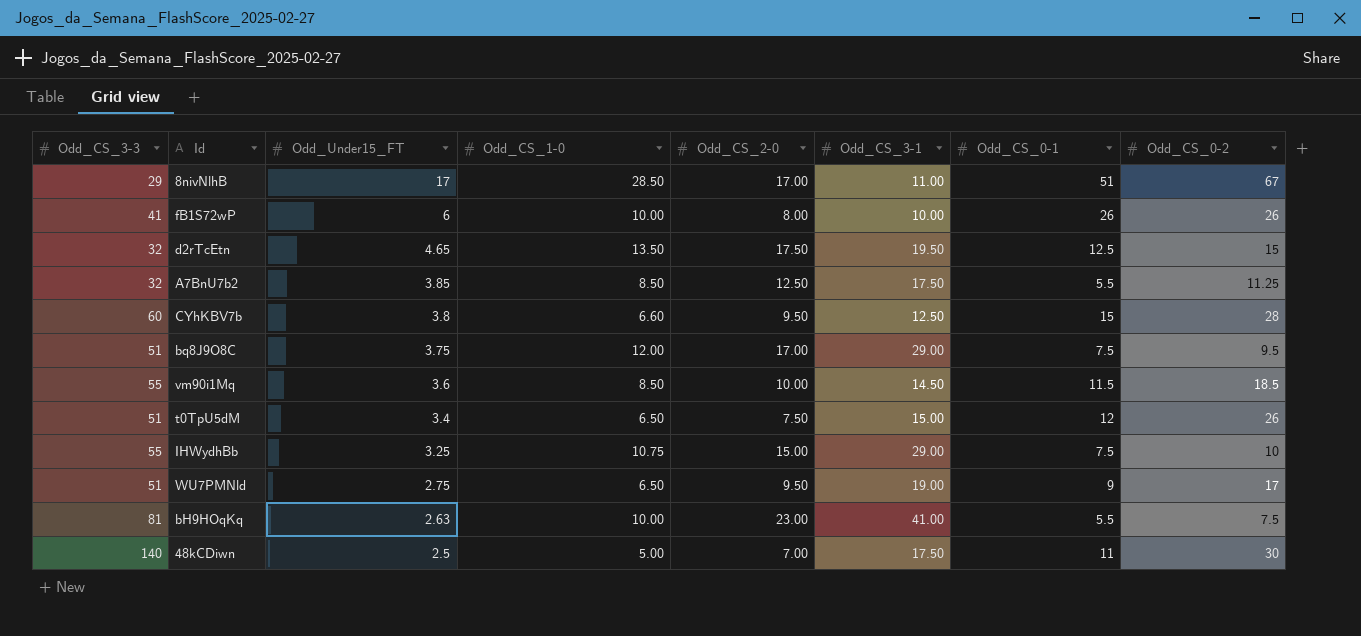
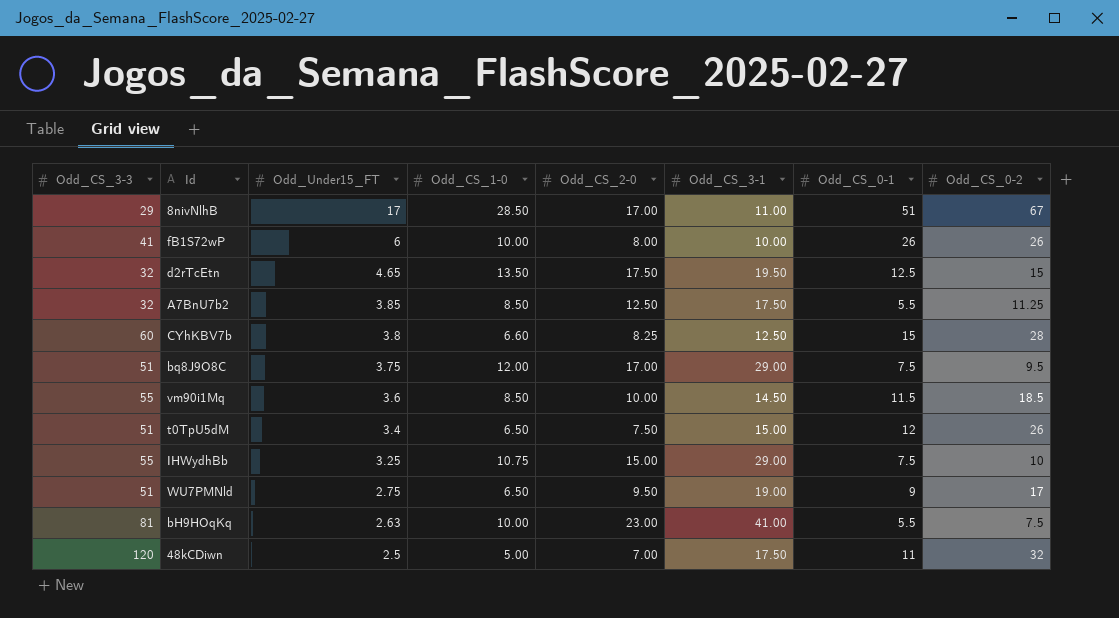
CYhKBV7b | Odd_CS_2-0: 9.50 -> 8.25
48kCDiwn | Odd_CS_3-3: 140 -> 120
48kCDiwn | Odd_CS_0-2: 30 -> 32

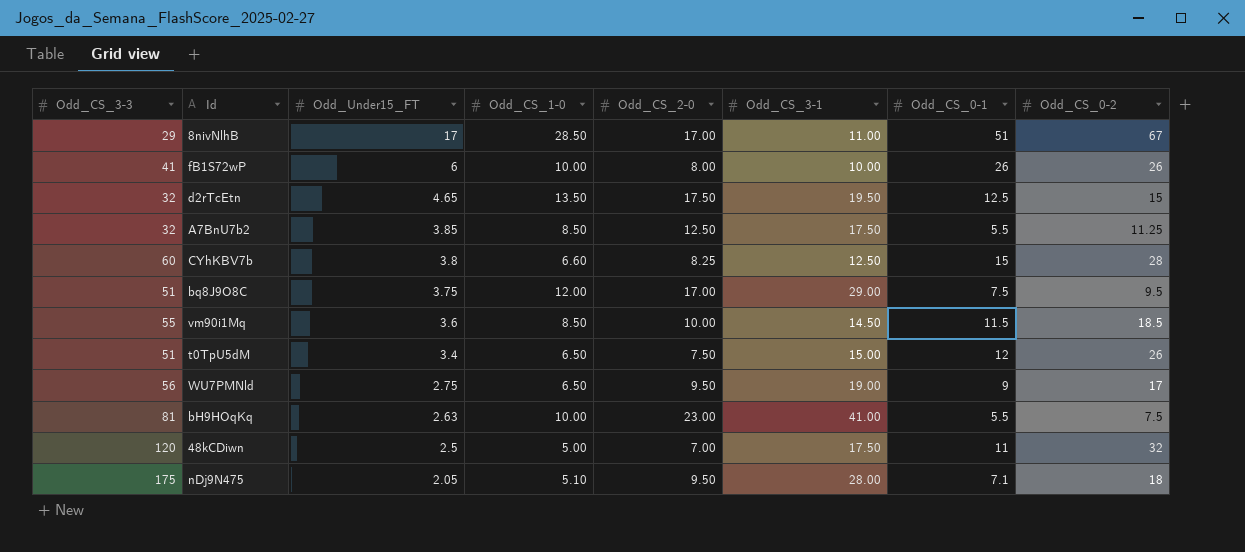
row IHWydhBb: 55 | 3.25 | 10.75 | 15.00 | 29.00 | 7.5 | 10 -> none
WU7PMNld | Odd_CS_3-3: 51 -> 56
row nDj9N475: none -> 175 | 2.05 | 5.10 | 9.50 | 28.00 | 7.1 | 18

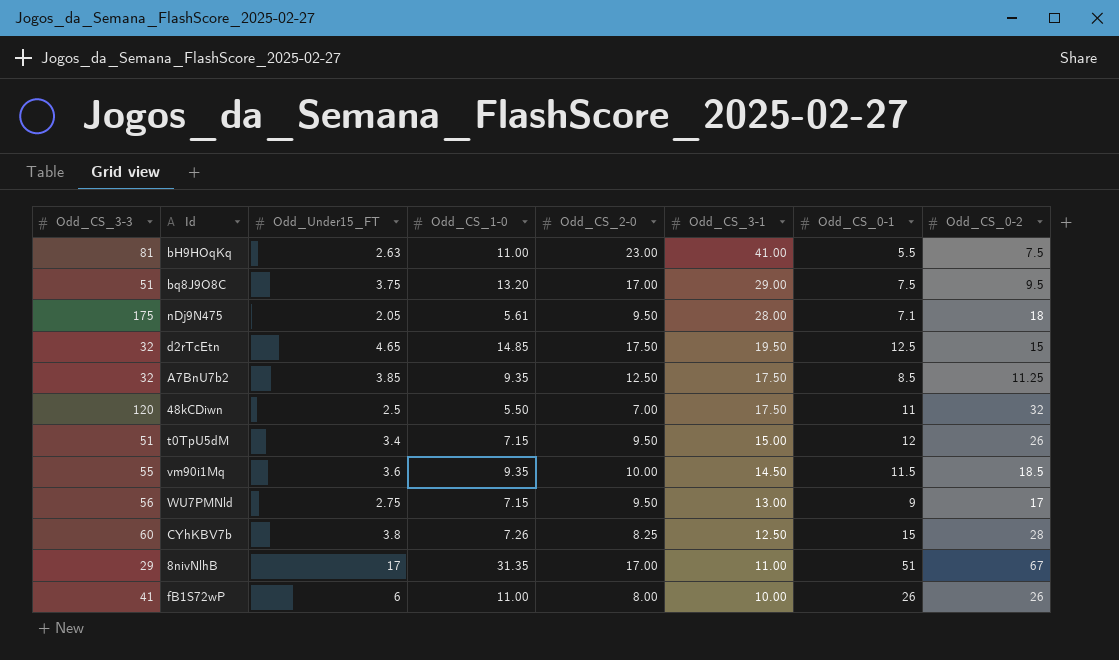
row order: Odd_Under15_FT descending -> Odd_CS_3-1 descending
bH9HOqKq | Odd_CS_1-0: 10.00 -> 11.00
bq8J9O8C | Odd_CS_1-0: 12.00 -> 13.20
nDj9N475 | Odd_CS_1-0: 5.10 -> 5.61
d2rTcEtn | Odd_CS_1-0: 13.50 -> 14.85
A7BnU7b2 | Odd_CS_1-0: 8.50 -> 9.35
A7BnU7b2 | Odd_CS_0-1: 5.5 -> 8.5
48kCDiwn | Odd_CS_1-0: 5.00 -> 5.50
t0TpU5dM | Odd_CS_1-0: 6.50 -> 7.15
t0TpU5dM | Odd_CS_2-0: 7.50 -> 9.50
vm90i1Mq | Odd_CS_1-0: 8.50 -> 9.35
WU7PMNld | Odd_CS_1-0: 6.50 -> 7.15
WU7PMNld | Odd_CS_3-1: 19.00 -> 13.00
CYhKBV7b | Odd_CS_1-0: 6.60 -> 7.26
8nivNlhB | Odd_CS_1-0: 28.50 -> 31.35
fB1S72wP | Odd_CS_1-0: 10.00 -> 11.00

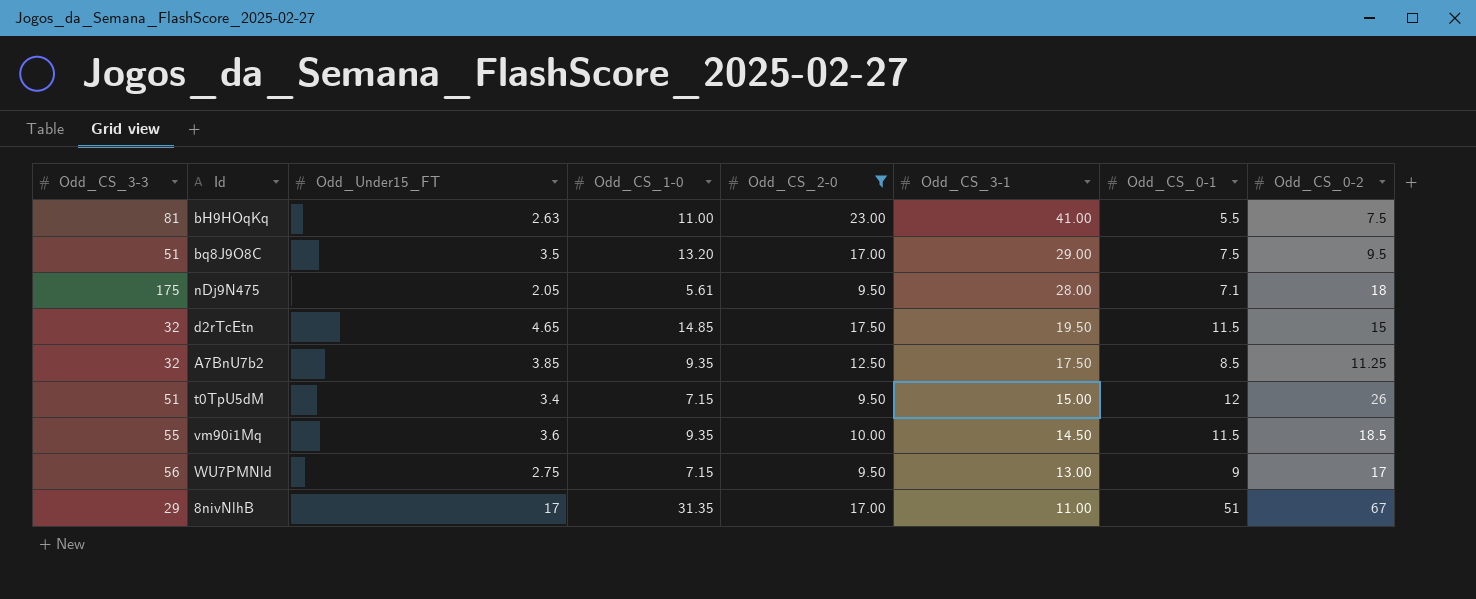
filter: none -> Odd_CS_2-0 >= 9.50
bq8J9O8C | Odd_Under15_FT: 3.75 -> 3.5
d2rTcEtn | Odd_CS_0-1: 12.5 -> 11.5

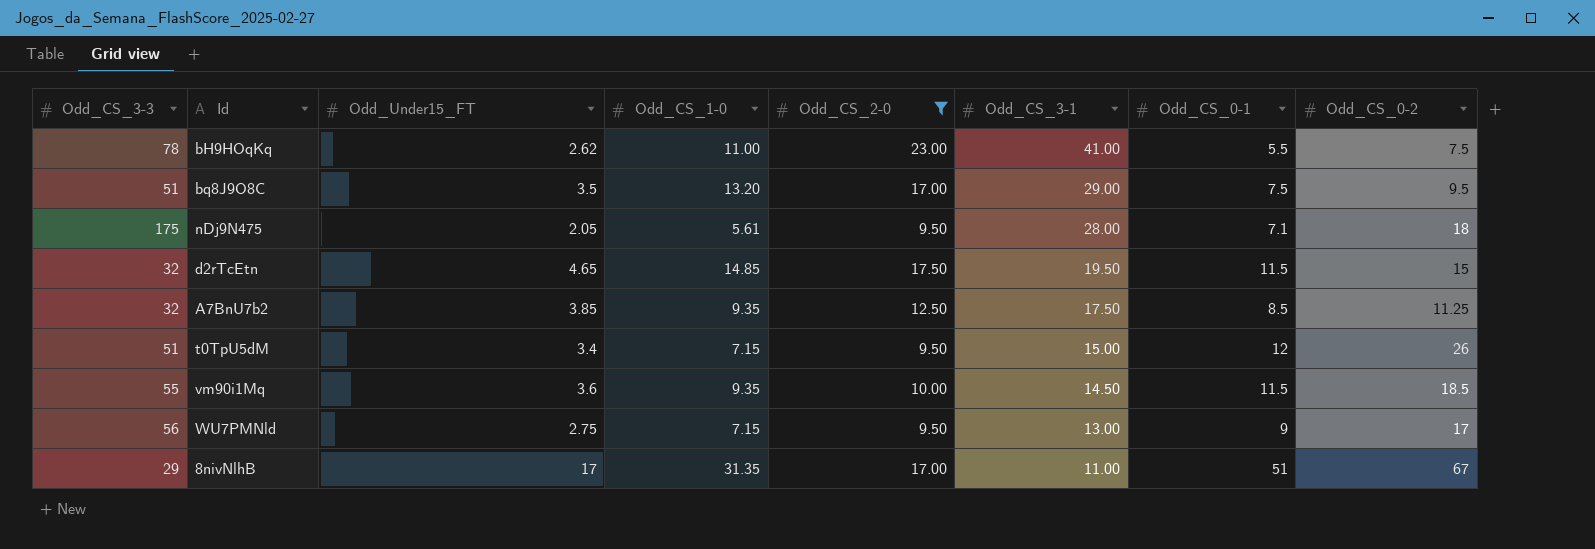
bH9HOqKq | Odd_CS_3-3: 81 -> 78
bH9HOqKq | Odd_Under15_FT: 2.63 -> 2.62

